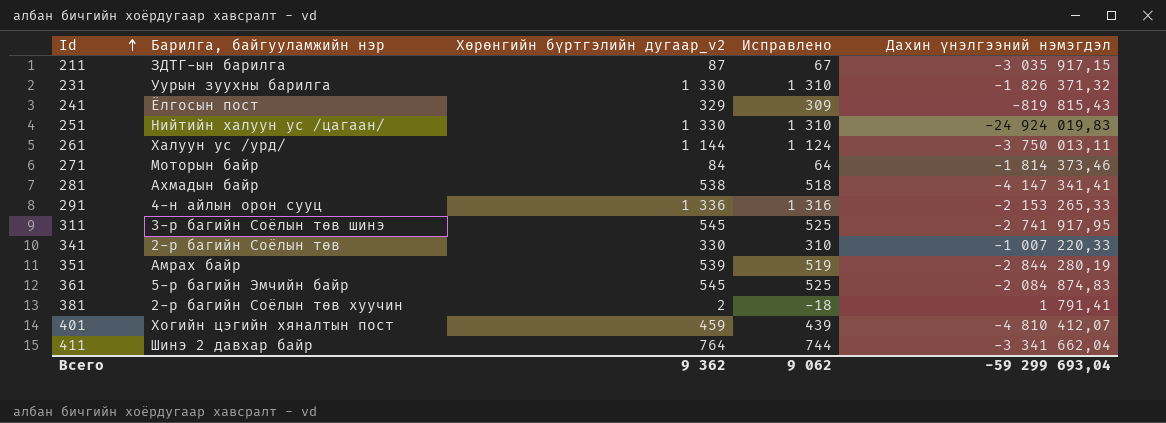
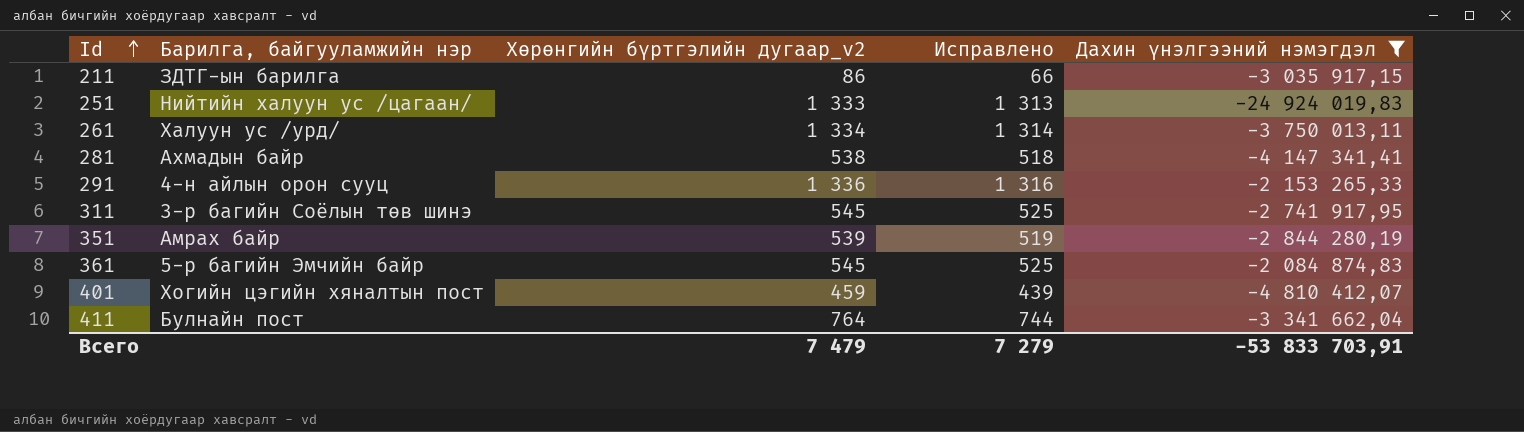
filter: none -> Дахин үнэлгээний нэмэгдэл <= -2 084 874,83
211 | Хөрөнгийн бүртгэлийн дугаар_v2: 87 -> 86
211 | Исправлено: 67 -> 66
251 | Хөрөнгийн бүртгэлийн дугаар_v2: 1 330 -> 1 333
251 | Исправлено: 1 310 -> 1 313
261 | Хөрөнгийн бүртгэлийн дугаар_v2: 1 144 -> 1 334
261 | Исправлено: 1 124 -> 1 314
411 | Барилга, байгууламжийн нэр: Шинэ 2 давхар байр -> Булнайн пост
Всего | Хөрөнгийн бүртгэлийн дугаар_v2: 9 362 -> 7 479
Всего | Исправлено: 9 062 -> 7 279
Всего | Дахин үнэлгээний нэмэгдэл: -59 299 693,04 -> -53 833 703,91

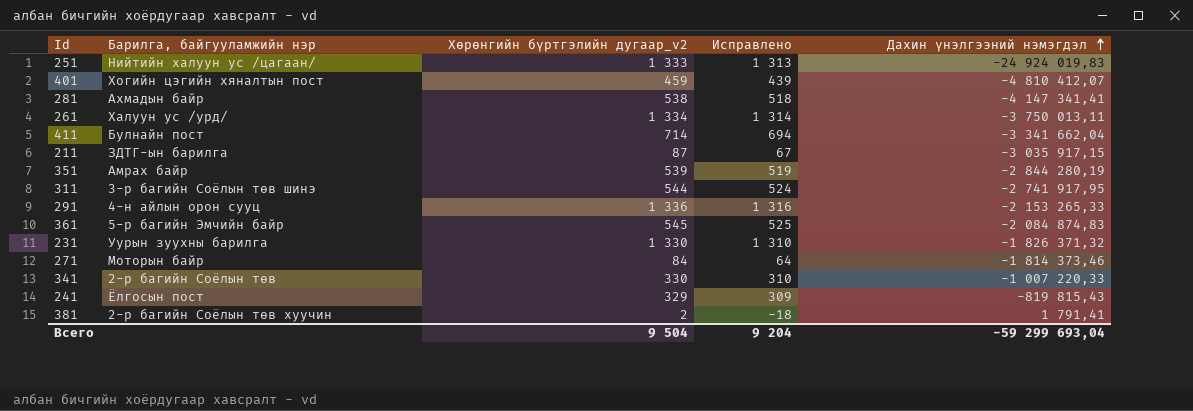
filter: Дахин үнэлгээний нэмэгдэл <= -2 084 874,83 -> none
row order: Id ascending -> Дахин үнэлгээний нэмэгдэл ascending
411 | Хөрөнгийн бүртгэлийн дугаар_v2: 764 -> 714
411 | Исправлено: 744 -> 694
211 | Хөрөнгийн бүртгэлийн дугаар_v2: 86 -> 87
211 | Исправлено: 66 -> 67
311 | Хөрөнгийн бүртгэлийн дугаар_v2: 545 -> 544
311 | Исправлено: 525 -> 524
Всего | Хөрөнгийн бүртгэлийн дугаар_v2: 7 479 -> 9 504
Всего | Исправлено: 7 279 -> 9 204
Всего | Дахин үнэлгээний нэмэгдэл: -53 833 703,91 -> -59 299 693,04

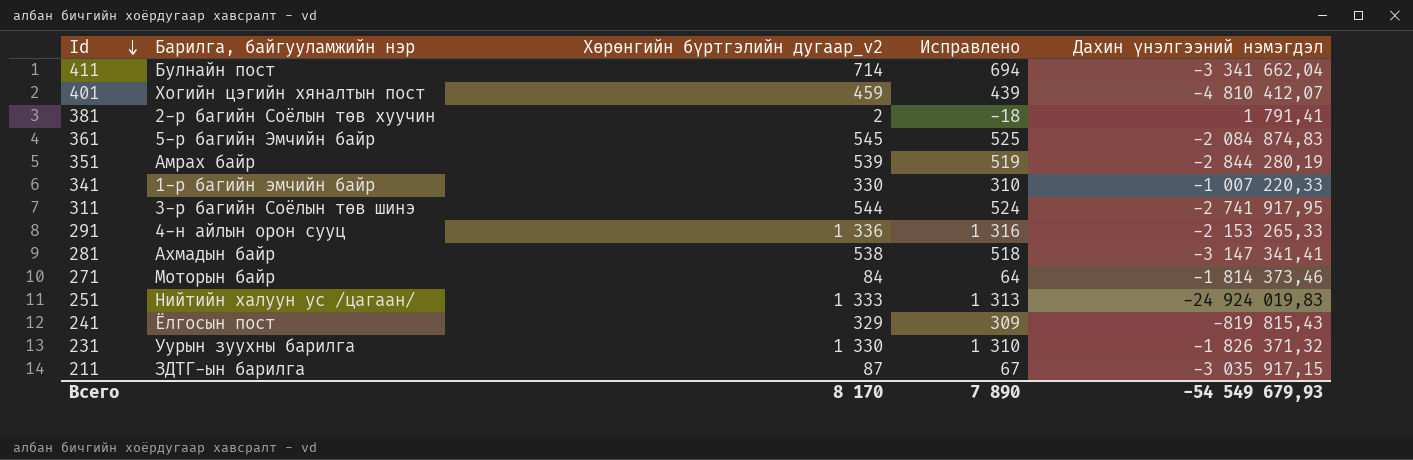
row order: Дахин үнэлгээний нэмэгдэл ascending -> Id descending
row 261: Халуун ус /урд/ | 1 334 | 1 314 | -3 750 013,11 -> none
341 | Барилга, байгууламжийн нэр: 2-р багийн Соёлын төв -> 1-р багийн эмчийн байр
281 | Дахин үнэлгээний нэмэгдэл: -4 147 341,41 -> -3 147 341,41
Всего | Хөрөнгийн бүртгэлийн дугаар_v2: 9 504 -> 8 170
Всего | Исправлено: 9 204 -> 7 890
Всего | Дахин үнэлгээний нэмэгдэл: -59 299 693,04 -> -54 549 679,93

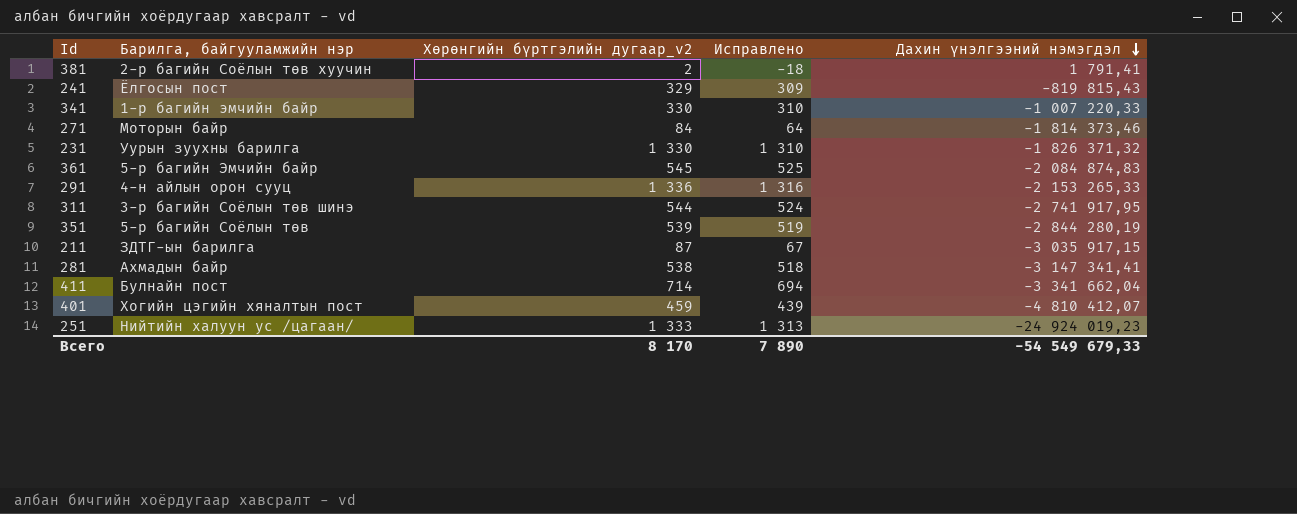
row order: Id descending -> Дахин үнэлгээний нэмэгдэл descending
351 | Барилга, байгууламжийн нэр: Амрах байр -> 5-р багийн Соёлын төв
251 | Дахин үнэлгээний нэмэгдэл: -24 924 019,83 -> -24 924 019,23
Всего | Дахин үнэлгээний нэмэгдэл: -54 549 679,93 -> -54 549 679,33

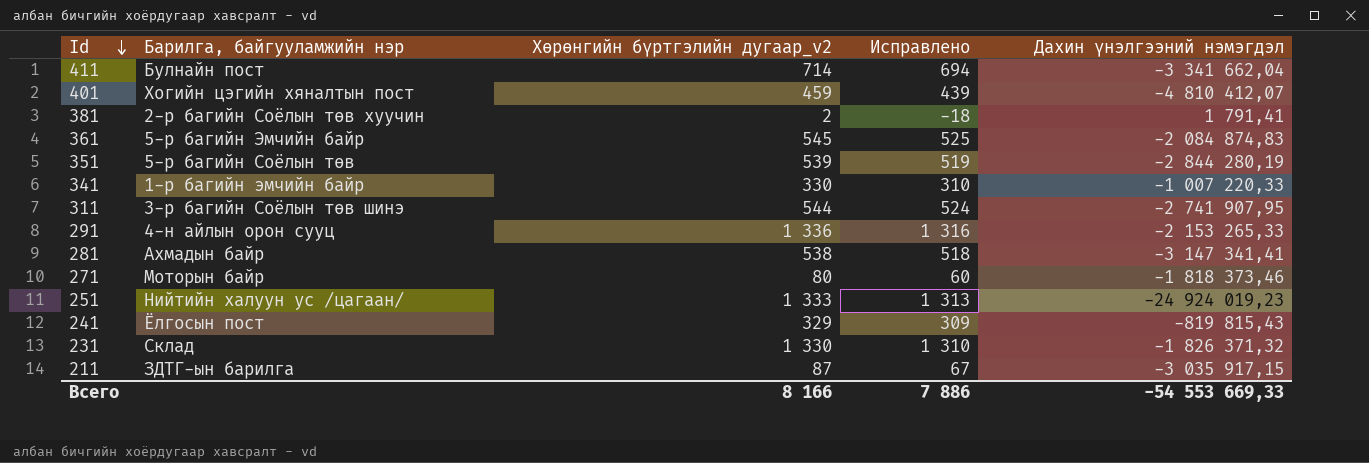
row order: Дахин үнэлгээний нэмэгдэл descending -> Id descending
311 | Дахин үнэлгээний нэмэгдэл: -2 741 917,95 -> -2 741 907,95
271 | Хөрөнгийн бүртгэлийн дугаар_v2: 84 -> 80
271 | Исправлено: 64 -> 60
271 | Дахин үнэлгээний нэмэгдэл: -1 814 373,46 -> -1 818 373,46
231 | Барилга, байгууламжийн нэр: Уурын зуухны барилга -> Склад
Всего | Хөрөнгийн бүртгэлийн дугаар_v2: 8 170 -> 8 166
Всего | Исправлено: 7 890 -> 7 886
Всего | Дахин үнэлгээний нэмэгдэл: -54 549 679,33 -> -54 553 669,33

